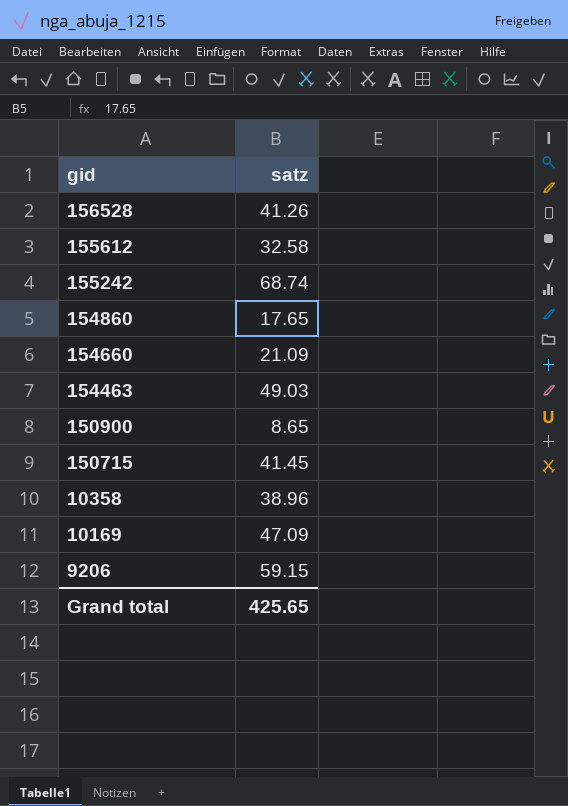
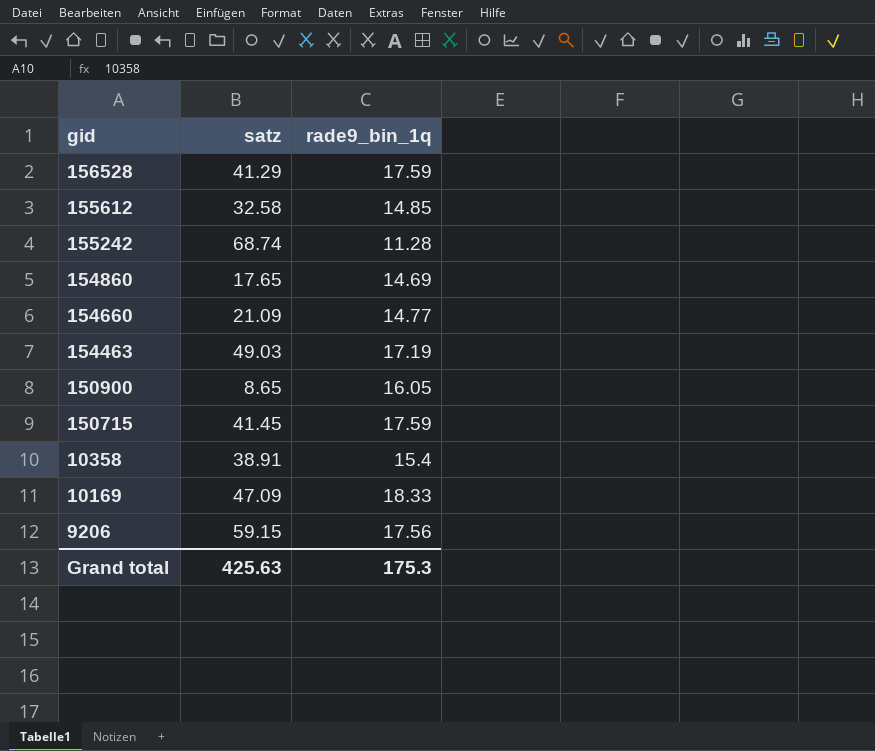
column rade9_bin_1q | position: none -> 3
156528 | satz: 41.26 -> 41.29
10358 | satz: 38.96 -> 38.91
Grand total | satz: 425.65 -> 425.63

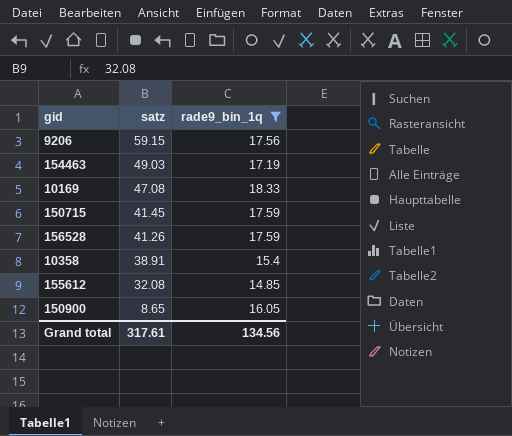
filter: none -> rade9_bin_1q >= 14.85
row order: gid descending -> satz descending
10169 | satz: 47.09 -> 47.08
156528 | satz: 41.29 -> 41.26
155612 | satz: 32.58 -> 32.08
Grand total | satz: 425.63 -> 317.61
Grand total | rade9_bin_1q: 175.3 -> 134.56

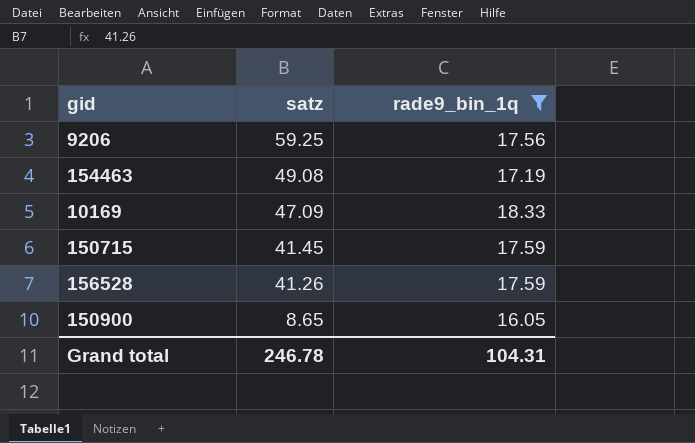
row 10358: 38.91 | 15.4 -> none
row 155612: 32.08 | 14.85 -> none
9206 | satz: 59.15 -> 59.25
154463 | satz: 49.03 -> 49.08
10169 | satz: 47.08 -> 47.09
Grand total | satz: 317.61 -> 246.78
Grand total | rade9_bin_1q: 134.56 -> 104.31

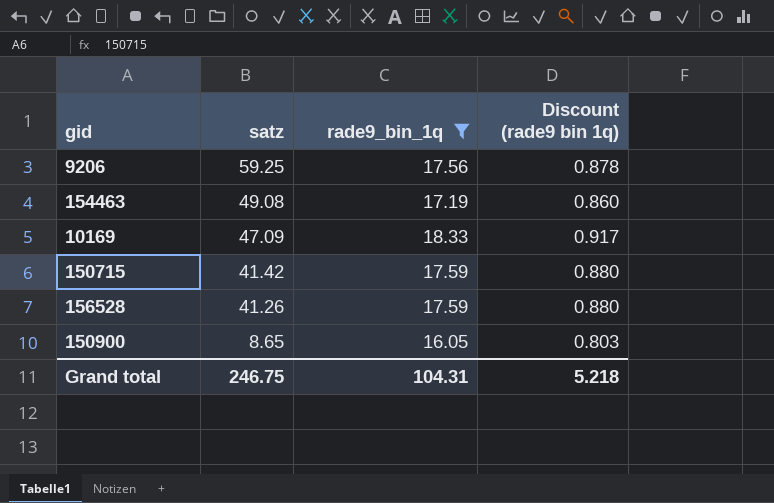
column Discount (rade9 bin 1q) | formula: none -> [rade9_bin_1q] * 0.05
150715 | satz: 41.45 -> 41.42
Grand total | satz: 246.78 -> 246.75

